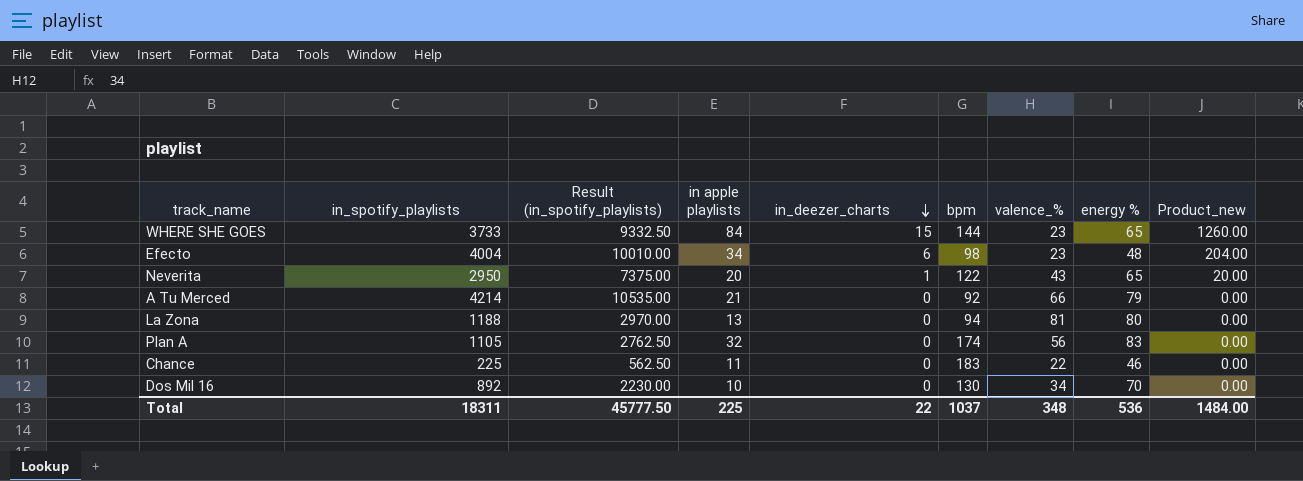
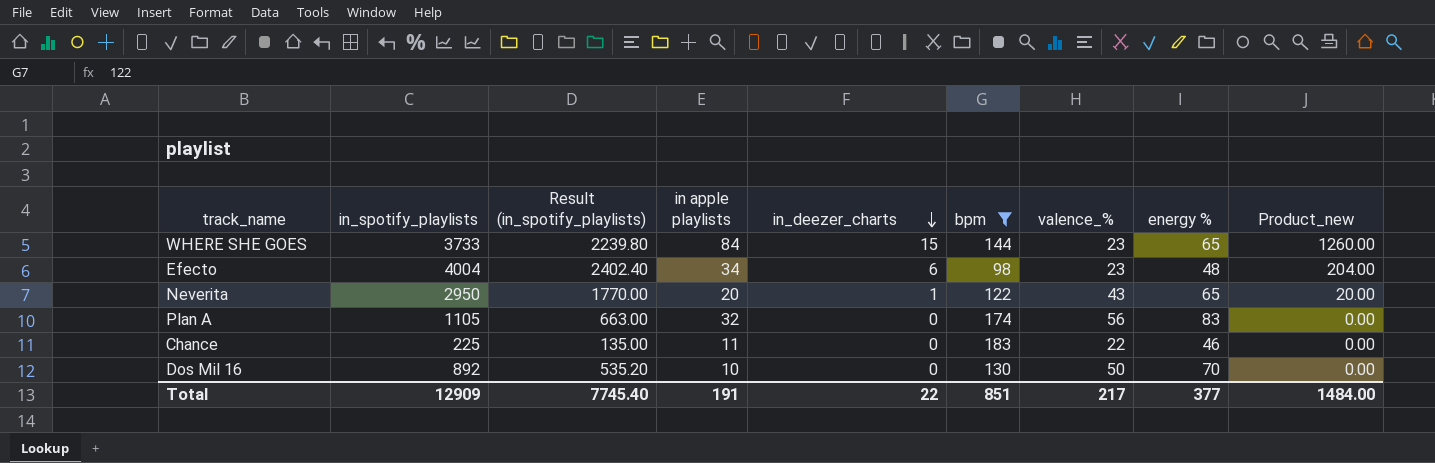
filter: none -> bpm >= 98
column Result (in_spotify_playlists) | formula: [in_spotify_playlists] * 2.5 -> [in_spotify_playlists] * 0.6
Dos Mil 16 | valence_%: 34 -> 50
Total | in_spotify_playlists: 18311 -> 12909
Total | Result (in_spotify_playlists): 45777.50 -> 7745.40
Total | in apple playlists: 225 -> 191
Total | bpm: 1037 -> 851
Total | valence_%: 348 -> 217
Total | energy %: 536 -> 377

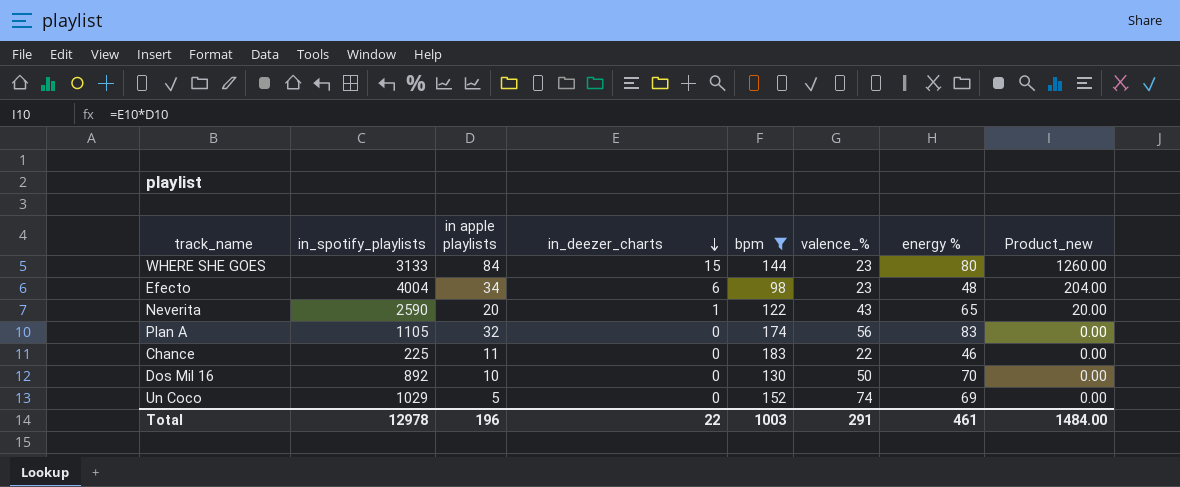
column Result (in_spotify_playlists) | formula: [in_spotify_playlists] * 0.6 -> none
WHERE SHE GOES | in_spotify_playlists: 3733 -> 3133
WHERE SHE GOES | energy %: 65 -> 80
Neverita | in_spotify_playlists: 2950 -> 2590
row Un Coco: none -> 1029 | 5 | 0 | 152 | 74 | 69 | 0.00
Total | in_spotify_playlists: 12909 -> 12978
Total | in apple playlists: 191 -> 196
Total | bpm: 851 -> 1003
Total | valence_%: 217 -> 291
Total | energy %: 377 -> 461

